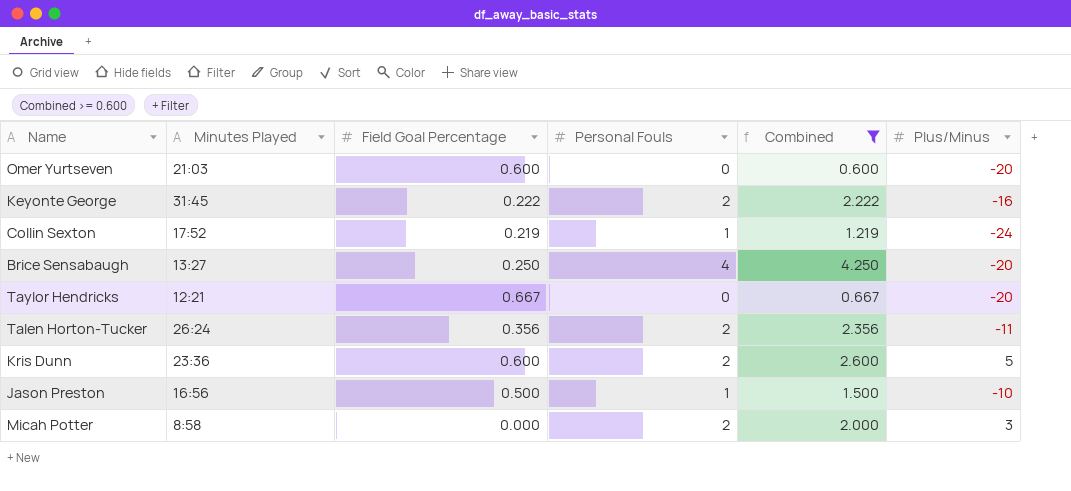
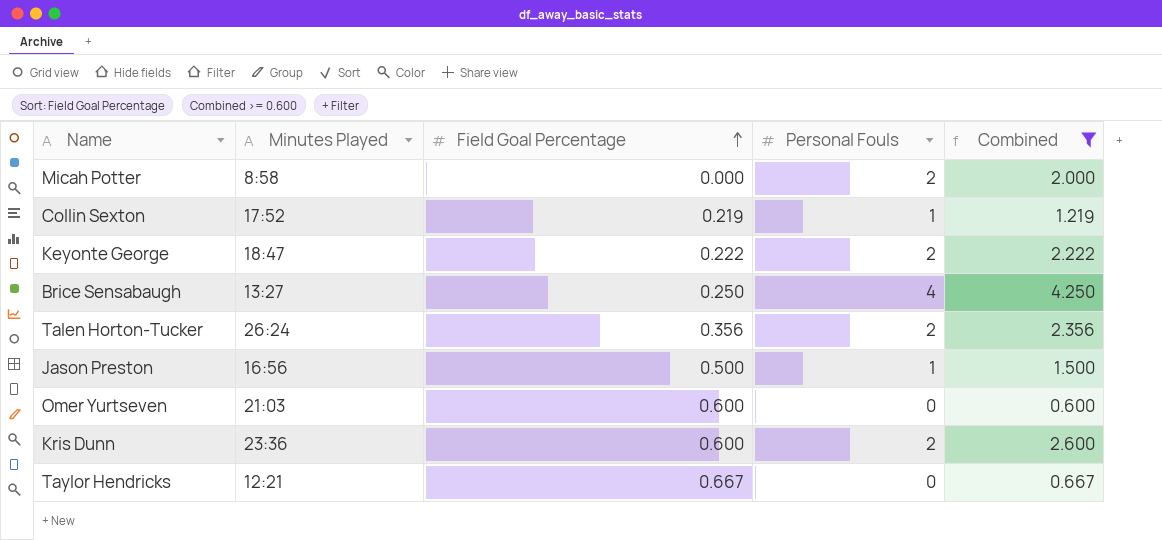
row order: none -> Field Goal Percentage ascending
column Plus/Minus | position: 6 -> none
Keyonte George | Minutes Played: 31:45 -> 18:47

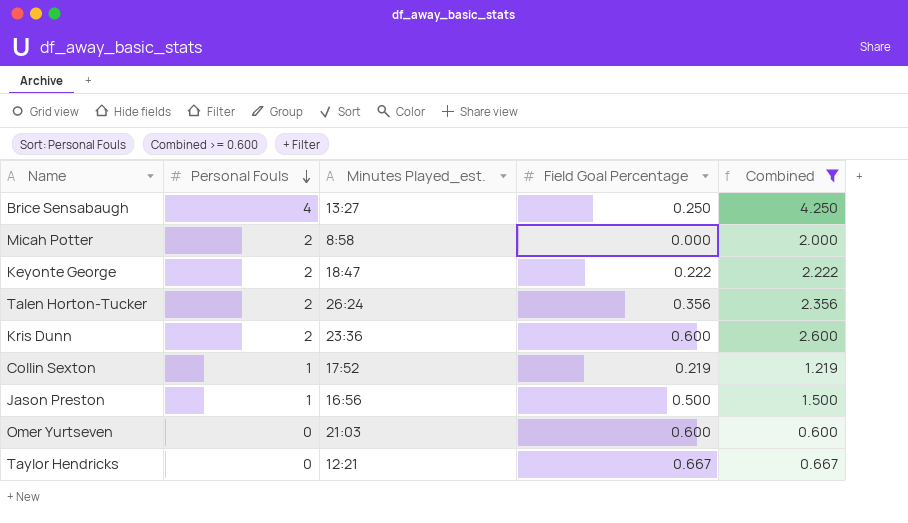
row order: Field Goal Percentage ascending -> Personal Fouls descending
column Personal Fouls | position: 4 -> 2
column name: Minutes Played -> Minutes Played_est.

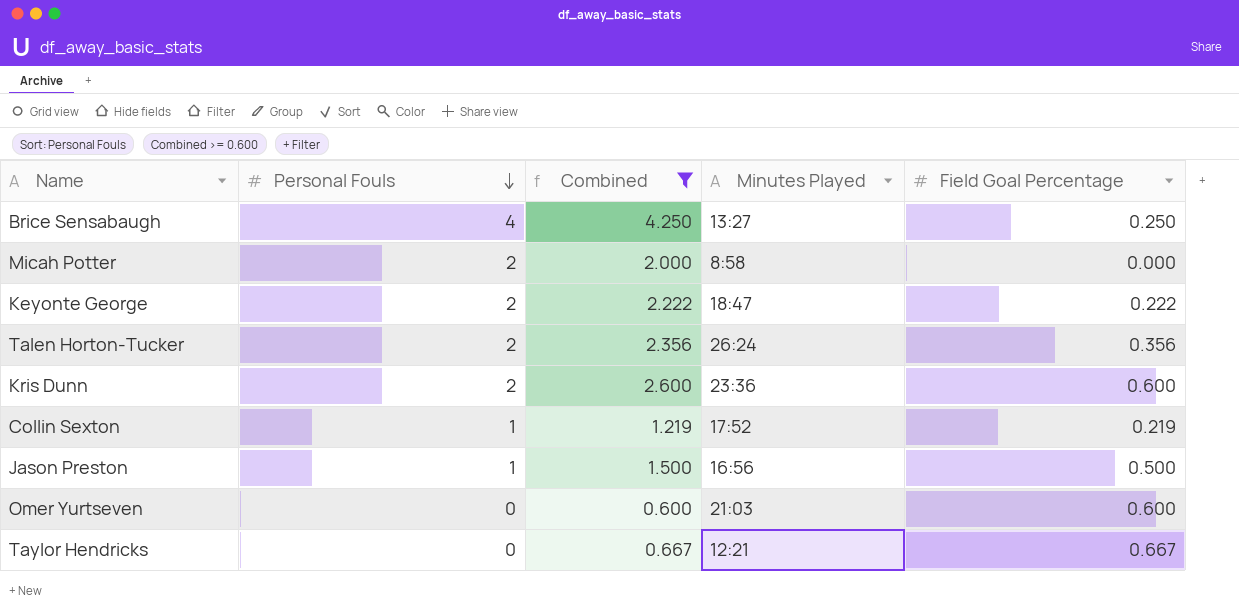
column Combined | position: 5 -> 3
column name: Minutes Played_est. -> Minutes Played

